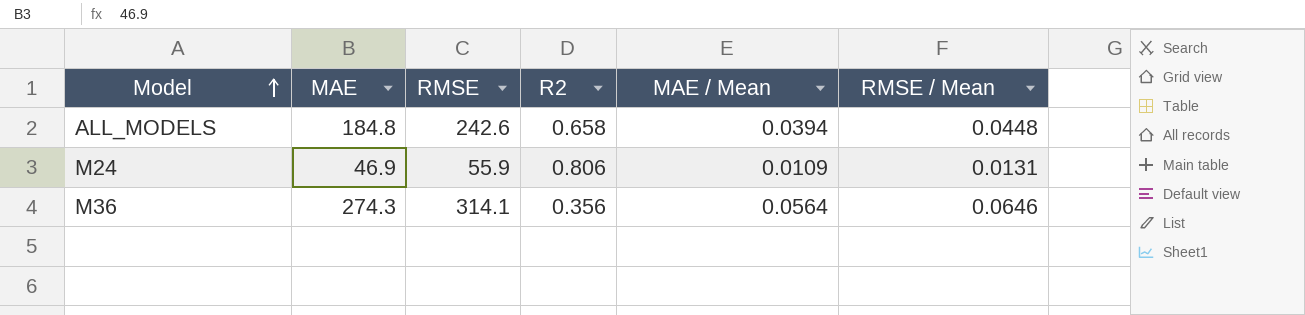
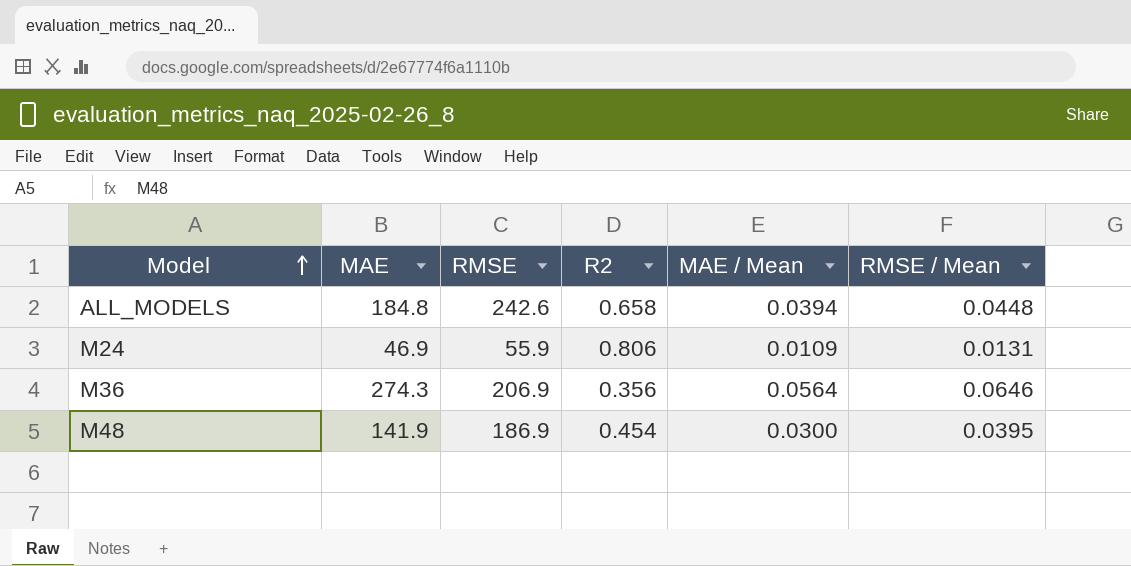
M36 | RMSE: 314.1 -> 206.9
row M48: none -> 141.9 | 186.9 | 0.454 | 0.0300 | 0.0395

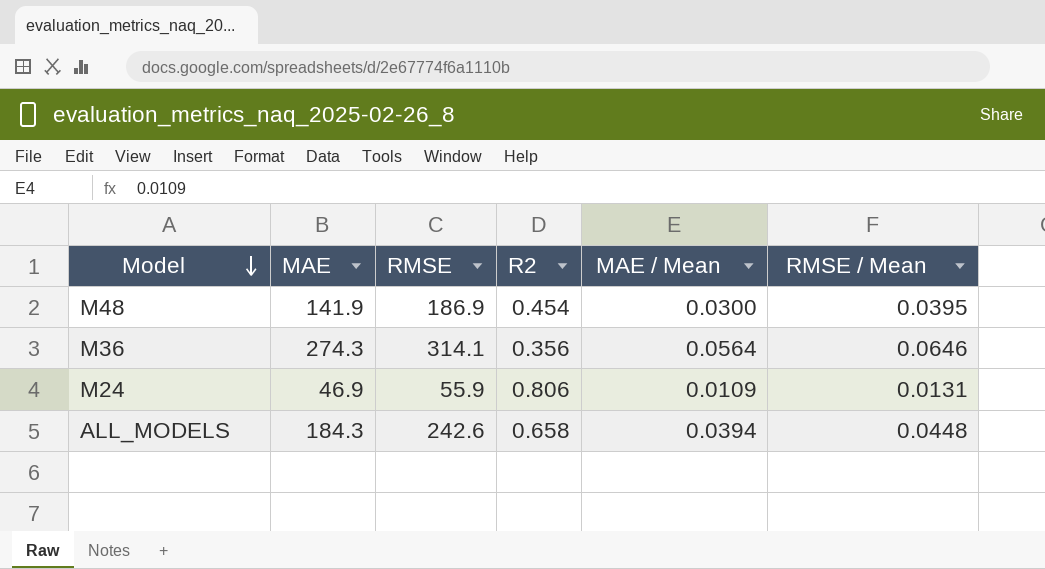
row order: Model ascending -> Model descending
M36 | RMSE: 206.9 -> 314.1
ALL_MODELS | MAE: 184.8 -> 184.3

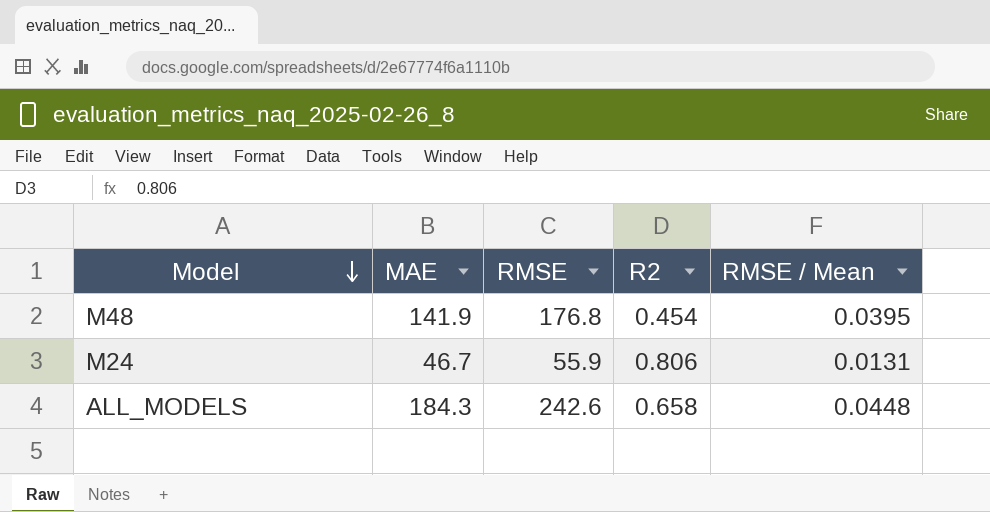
column MAE / Mean | position: 5 -> none
row M36: 274.3 | 314.1 | 0.356 | 0.0564 | 0.0646 -> none
M48 | RMSE: 186.9 -> 176.8
M24 | MAE: 46.9 -> 46.7

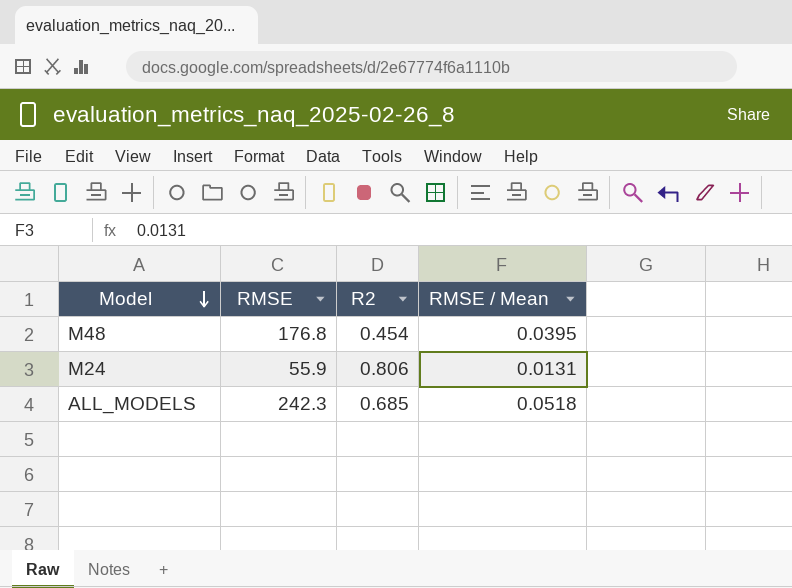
column MAE | position: 2 -> none
ALL_MODELS | RMSE: 242.6 -> 242.3
ALL_MODELS | R2: 0.658 -> 0.685
ALL_MODELS | RMSE / Mean: 0.0448 -> 0.0518

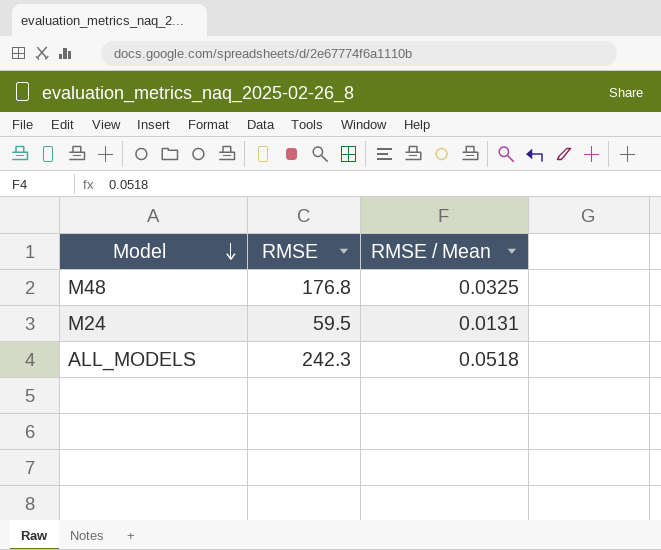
column R2 | position: 3 -> none
M48 | RMSE / Mean: 0.0395 -> 0.0325
M24 | RMSE: 55.9 -> 59.5

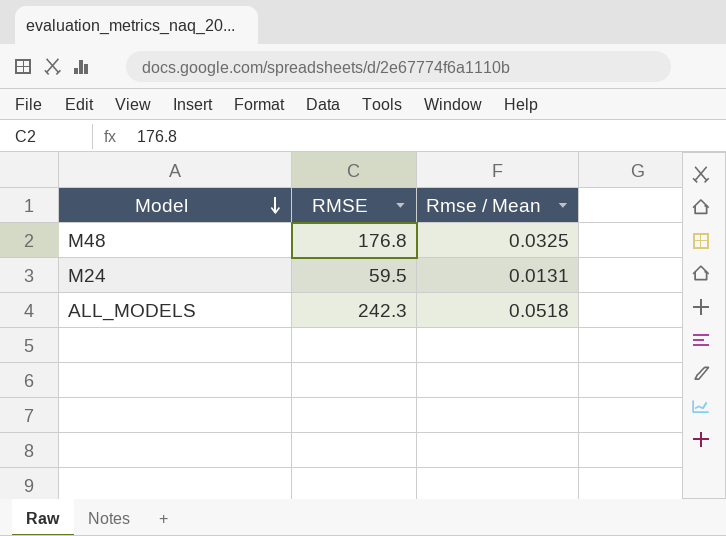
column name: RMSE / Mean -> Rmse / Mean

